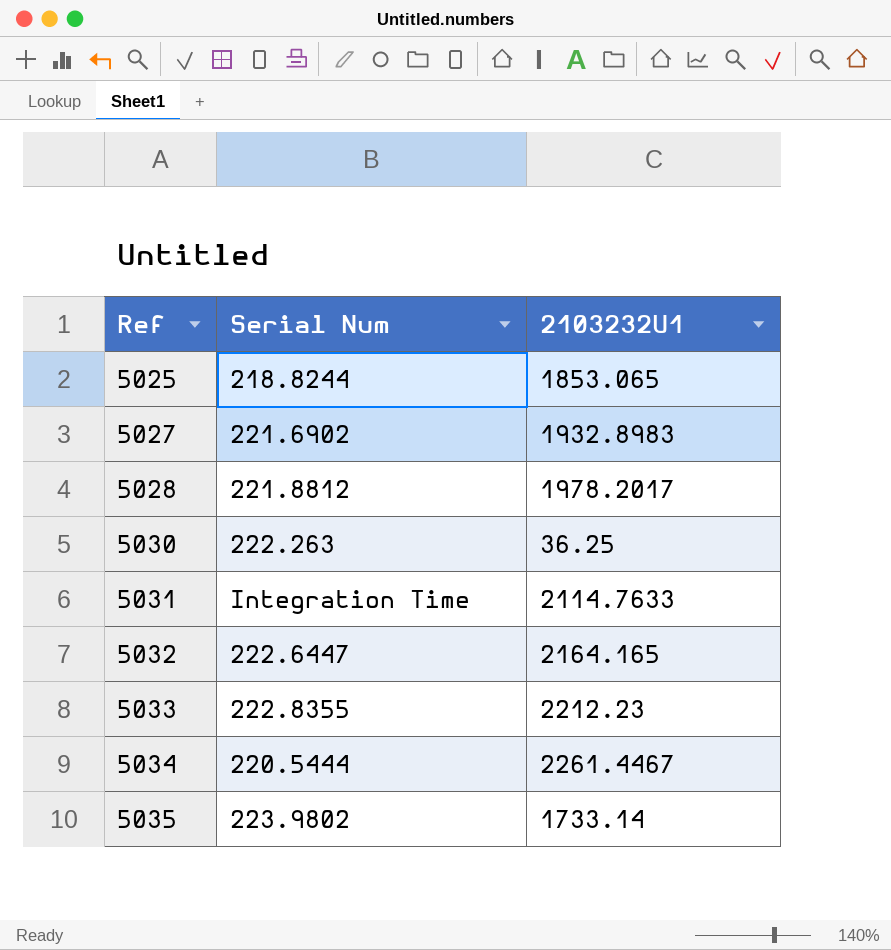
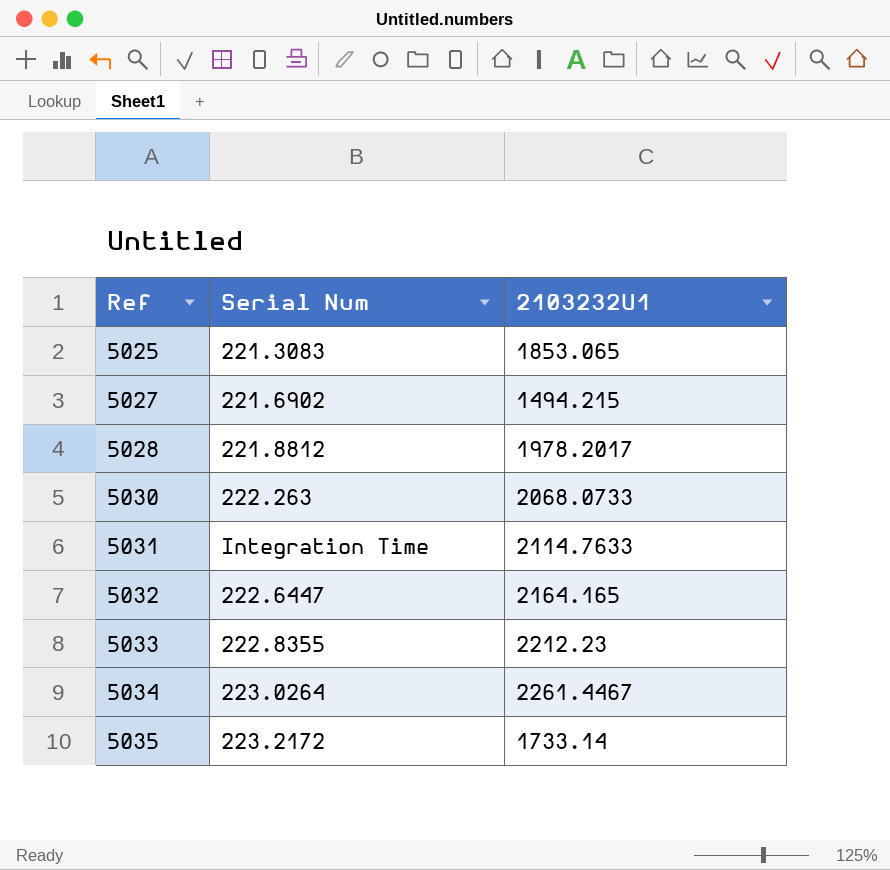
5025 | Serial Num: 218.8244 -> 221.3083
5027 | 2103232U1: 1932.8983 -> 1494.215
5030 | 2103232U1: 36.25 -> 2068.0733
5034 | Serial Num: 220.5444 -> 223.0264
5035 | Serial Num: 223.9802 -> 223.2172

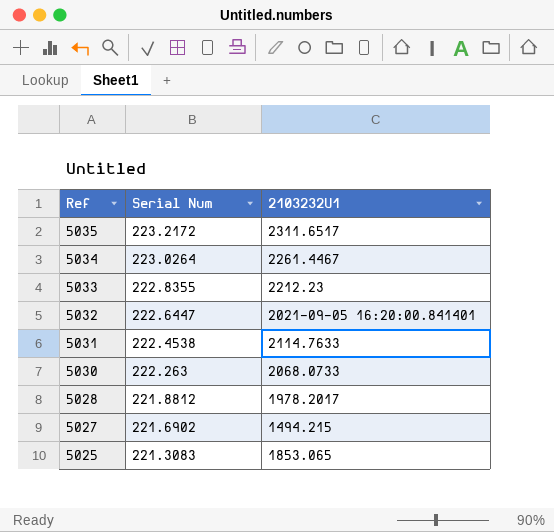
row order: Ref ascending -> Ref descending
5035 | 2103232U1: 1733.14 -> 2311.6517
5032 | 2103232U1: 2164.165 -> 2021-09-05 16:20:00.841401
5031 | Serial Num: Integration Time -> 222.4538

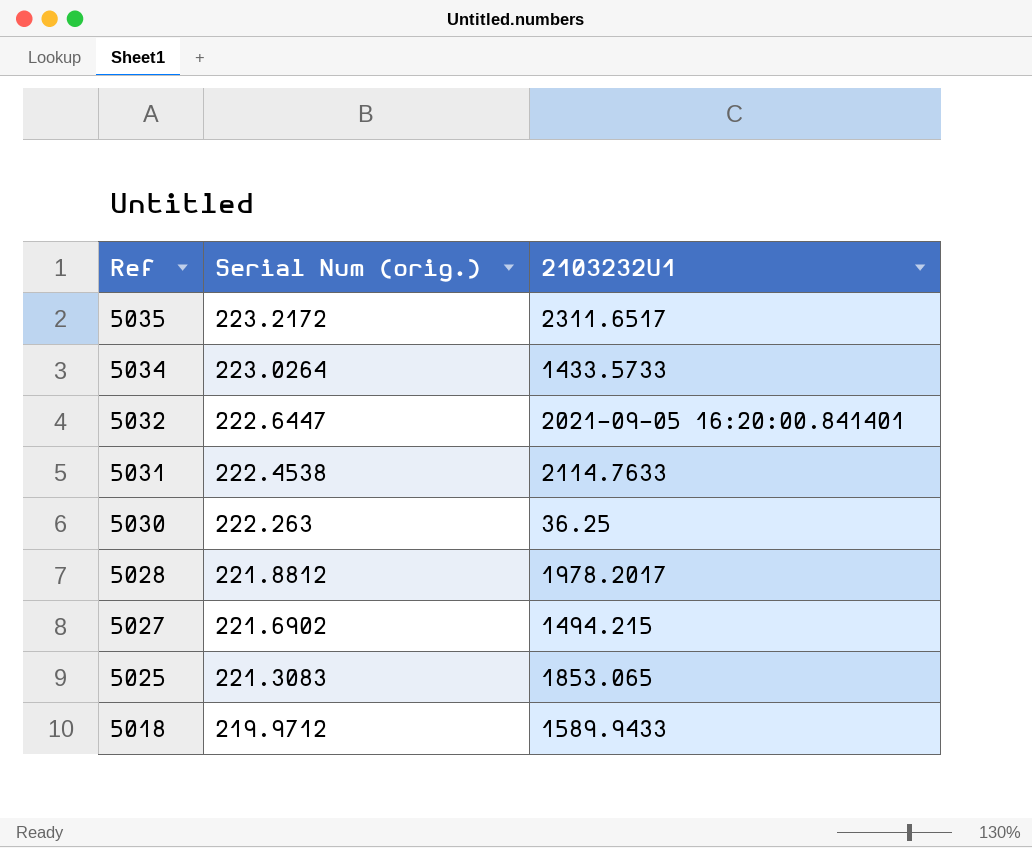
column name: Serial Num -> Serial Num (orig.)
row 5033: 222.8355 | 2212.23 -> none
5034 | 2103232U1: 2261.4467 -> 1433.5733
5030 | 2103232U1: 2068.0733 -> 36.25
row 5018: none -> 219.9712 | 1589.9433

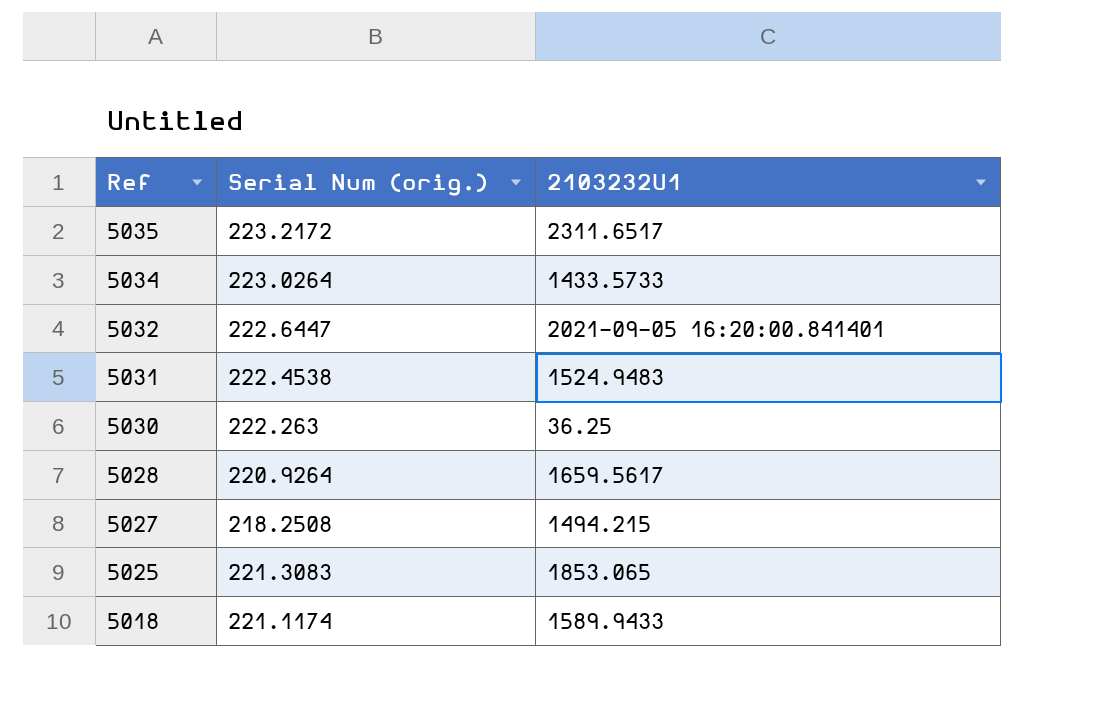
5031 | 2103232U1: 2114.7633 -> 1524.9483
5028 | Serial Num (orig.): 221.8812 -> 220.9264
5028 | 2103232U1: 1978.2017 -> 1659.5617
5027 | Serial Num (orig.): 221.6902 -> 218.2508
5018 | Serial Num (orig.): 219.9712 -> 221.1174

